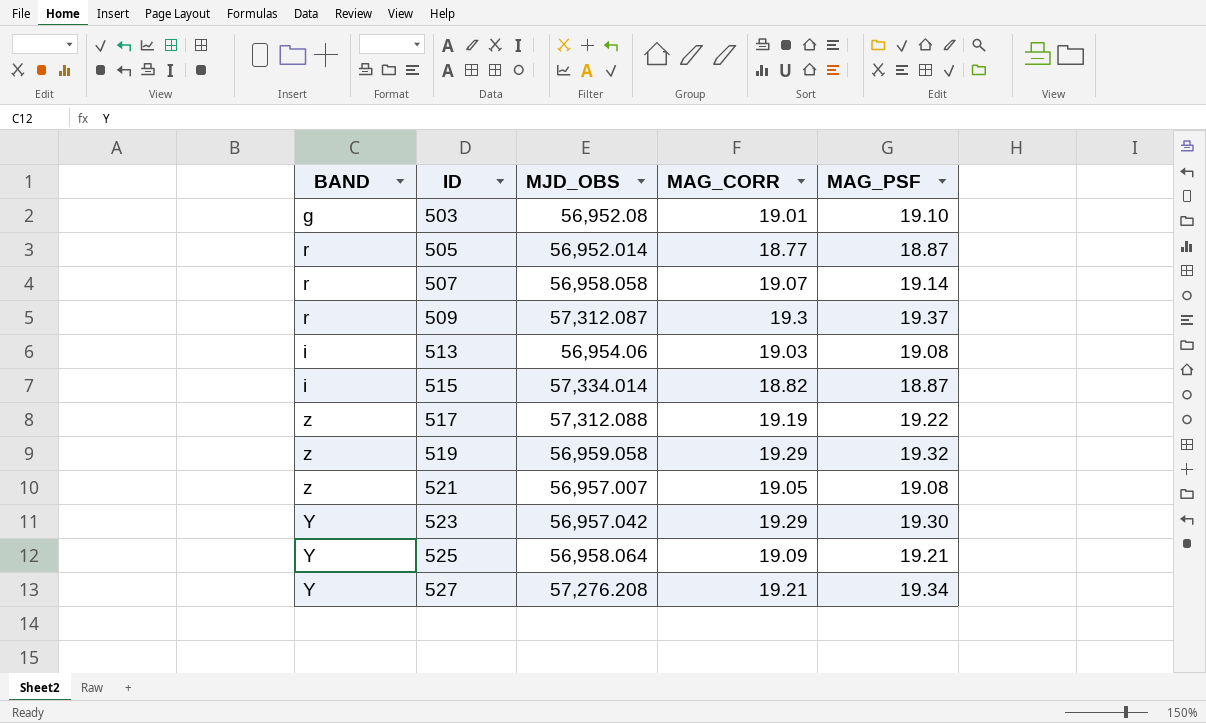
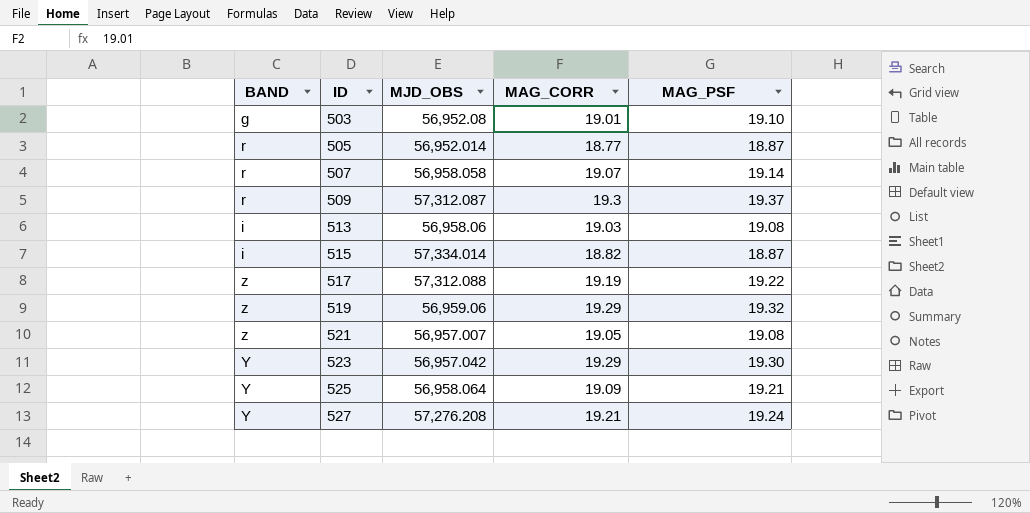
513 | MJD_OBS: 56,954.06 -> 56,958.06
519 | MJD_OBS: 56,959.058 -> 56,959.06
527 | MAG_PSF: 19.34 -> 19.24

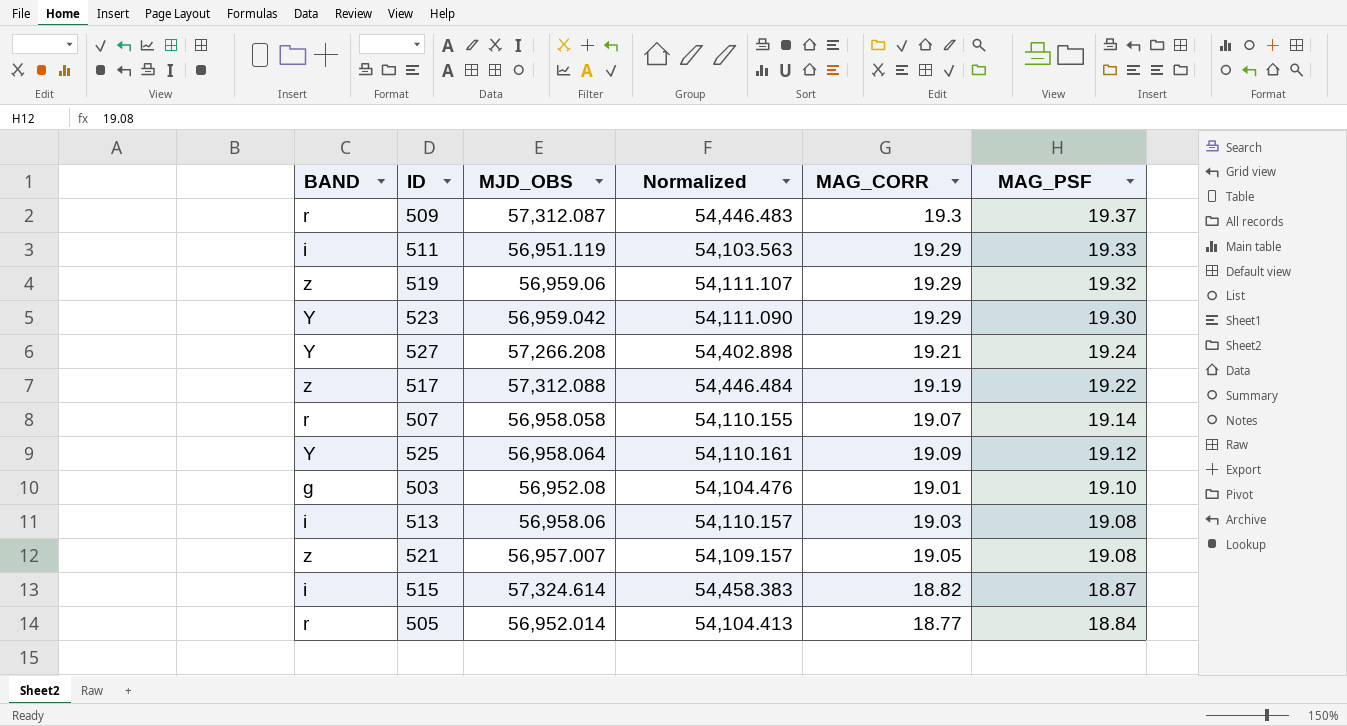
row order: ID ascending -> MAG_PSF descending
column Normalized | formula: none -> [MJD_OBS] * 0.95
row 511: none -> i | 56,951.119 | 54,103.563 | 19.29 | 19.33
523 | MJD_OBS: 56,957.042 -> 56,959.042
527 | MJD_OBS: 57,276.208 -> 57,266.208
525 | MAG_PSF: 19.21 -> 19.12
515 | MJD_OBS: 57,334.014 -> 57,324.614
505 | MAG_PSF: 18.87 -> 18.84

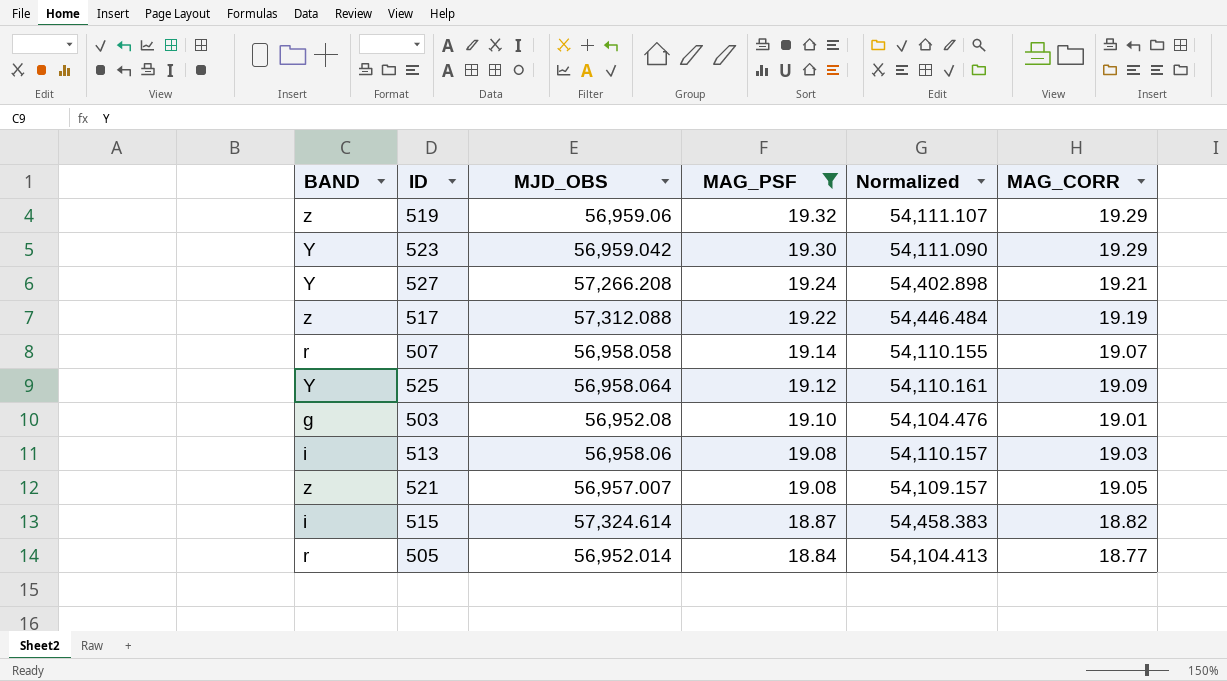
filter: none -> MAG_PSF <= 19.32
column MAG_PSF | position: 6 -> 4

